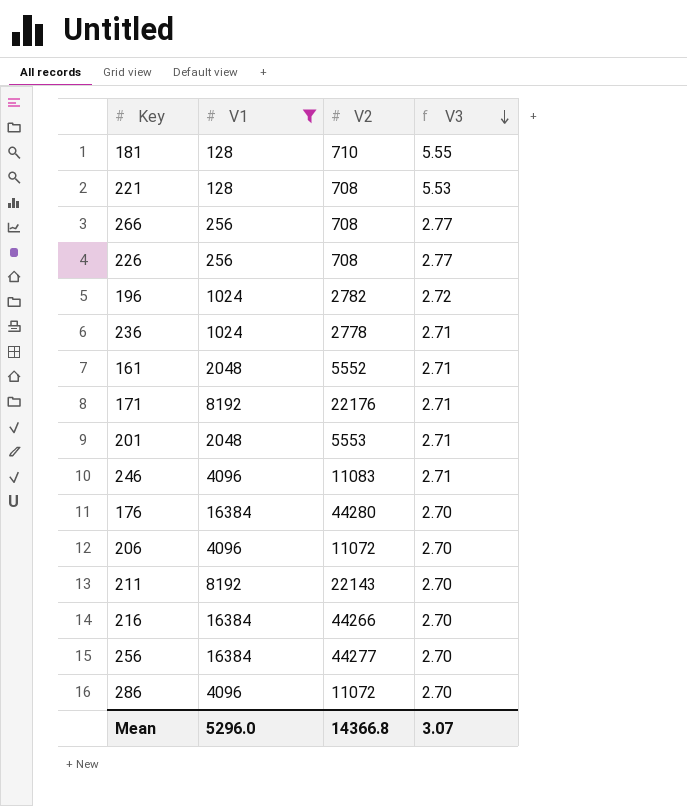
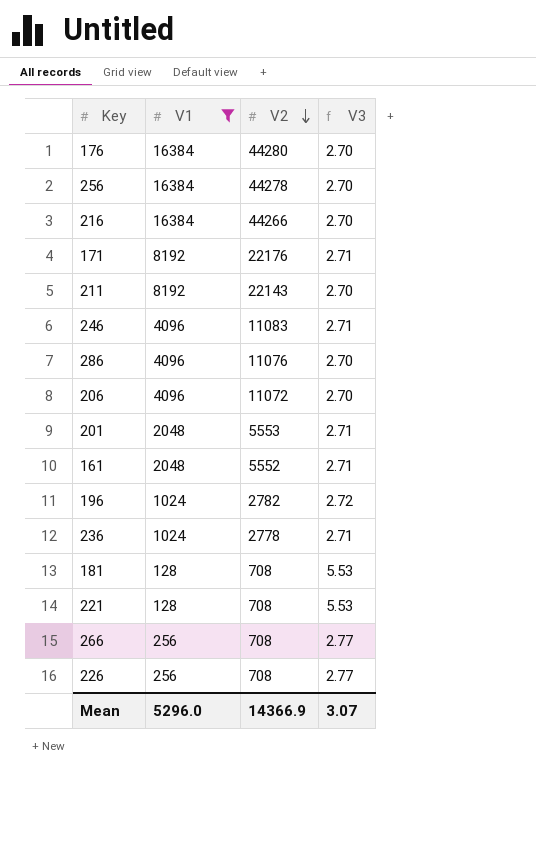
row order: V3 descending -> V2 descending
256 | V2: 44277 -> 44278
286 | V2: 11072 -> 11076
181 | V2: 710 -> 708
181 | V3: 5.55 -> 5.53
Mean | V2: 14366.8 -> 14366.9

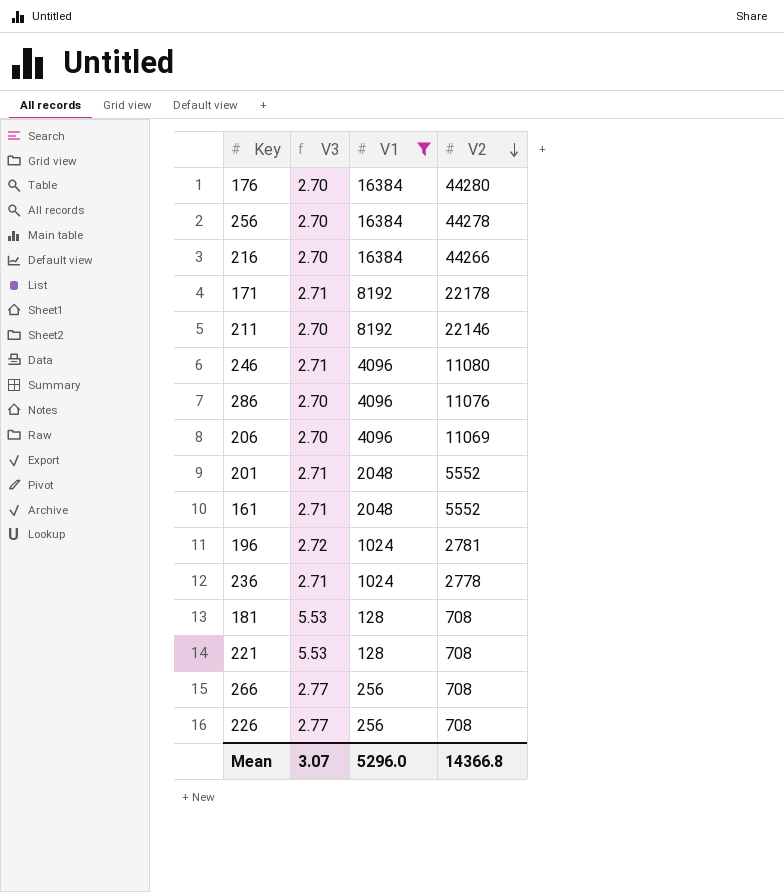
column V3 | position: 4 -> 2
171 | V2: 22176 -> 22178
211 | V2: 22143 -> 22146
246 | V2: 11083 -> 11080
206 | V2: 11072 -> 11069
201 | V2: 5553 -> 5552
196 | V2: 2782 -> 2781
Mean | V2: 14366.9 -> 14366.8

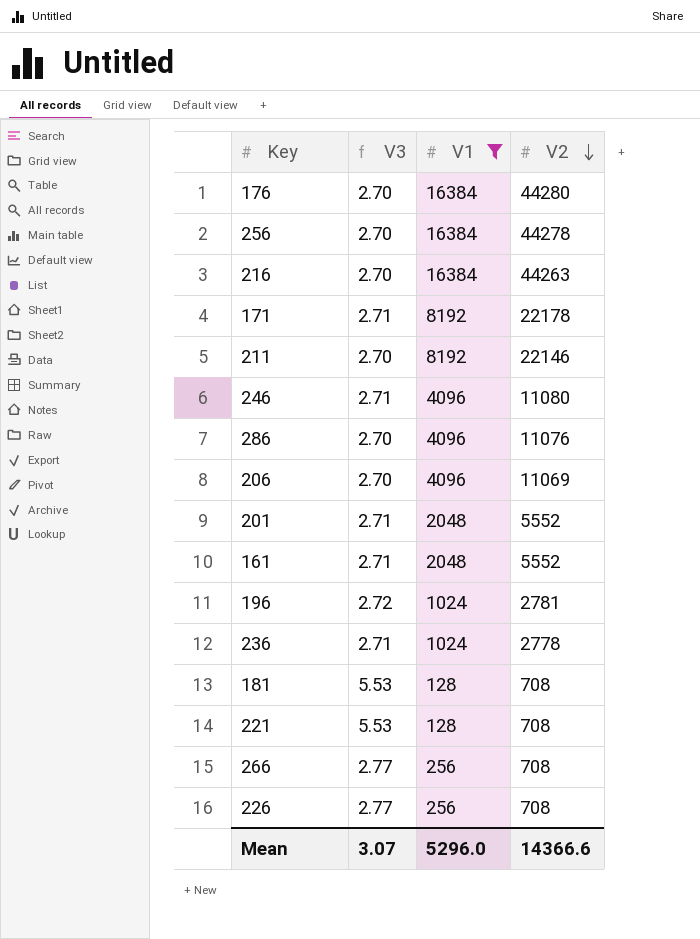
216 | V2: 44266 -> 44263
Mean | V2: 14366.8 -> 14366.6

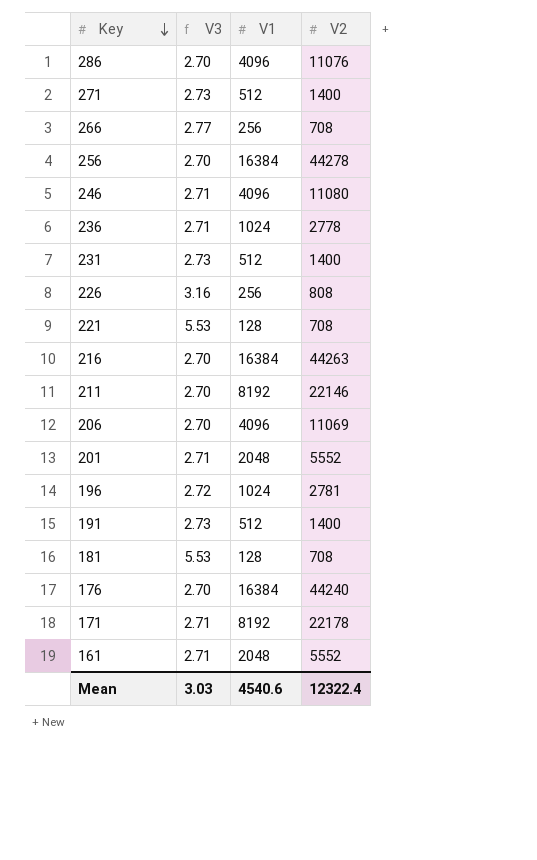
filter: V1 != 512 -> none
row order: V2 descending -> Key descending
226 | V3: 2.77 -> 3.16
226 | V2: 708 -> 808
176 | V2: 44280 -> 44240
Mean | V3: 3.07 -> 3.03
Mean | V1: 5296.0 -> 4540.6
Mean | V2: 14366.6 -> 12322.4

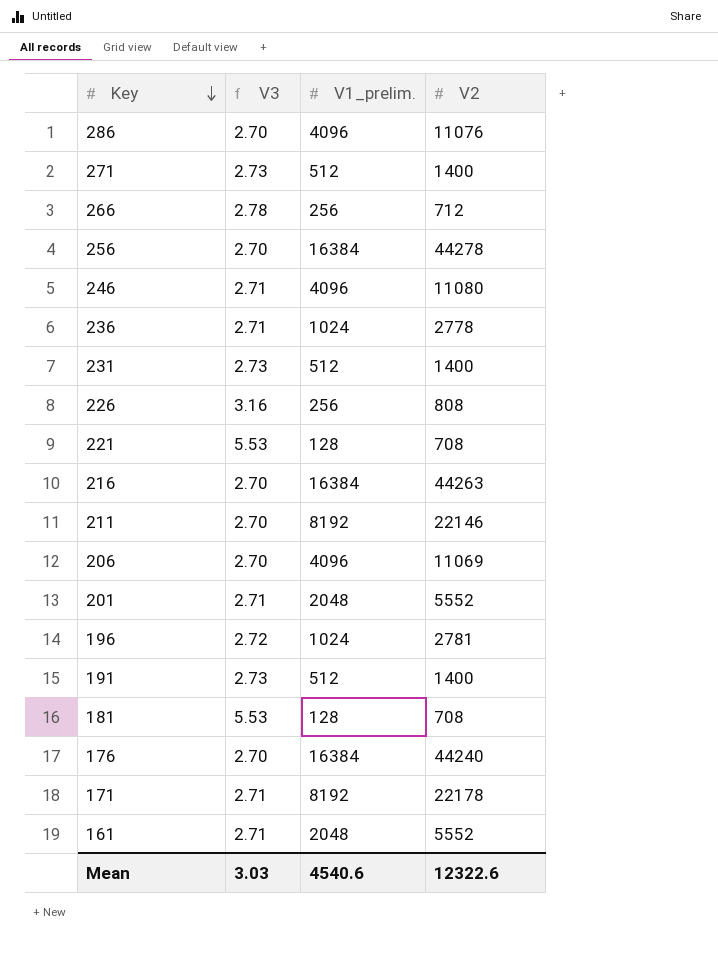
column name: V1 -> V1_prelim.
266 | V3: 2.77 -> 2.78
266 | V2: 708 -> 712
Mean | V2: 12322.4 -> 12322.6

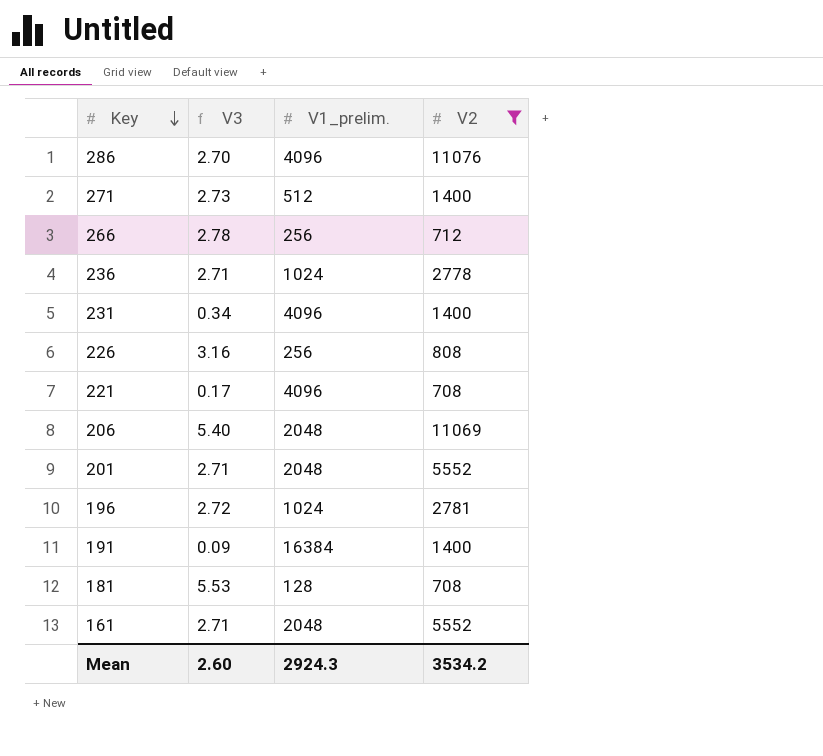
filter: none -> V2 <= 11076
231 | V3: 2.73 -> 0.34
231 | V1_prelim.: 512 -> 4096
221 | V3: 5.53 -> 0.17
221 | V1_prelim.: 128 -> 4096
206 | V3: 2.70 -> 5.40
206 | V1_prelim.: 4096 -> 2048
191 | V3: 2.73 -> 0.09
191 | V1_prelim.: 512 -> 16384
Mean | V3: 3.03 -> 2.60
Mean | V1_prelim.: 4540.6 -> 2924.3
Mean | V2: 12322.6 -> 3534.2

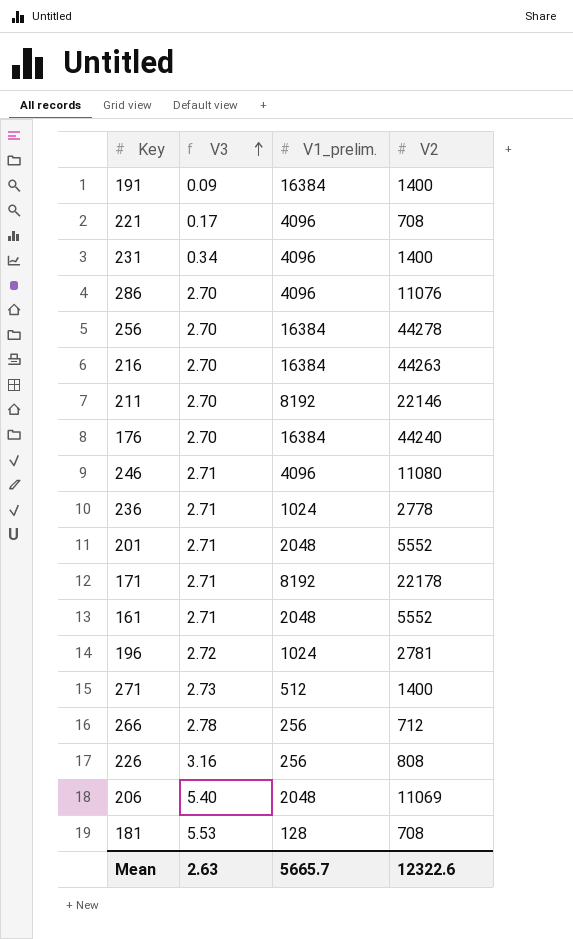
filter: V2 <= 11076 -> none
row order: Key descending -> V3 ascending
Mean | V3: 2.60 -> 2.63
Mean | V1_prelim.: 2924.3 -> 5665.7
Mean | V2: 3534.2 -> 12322.6

